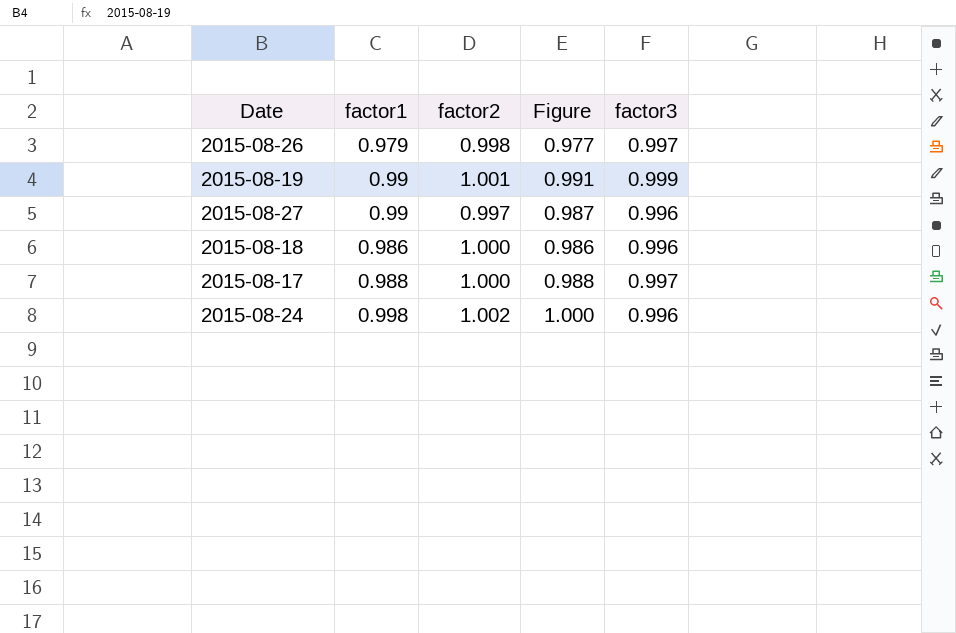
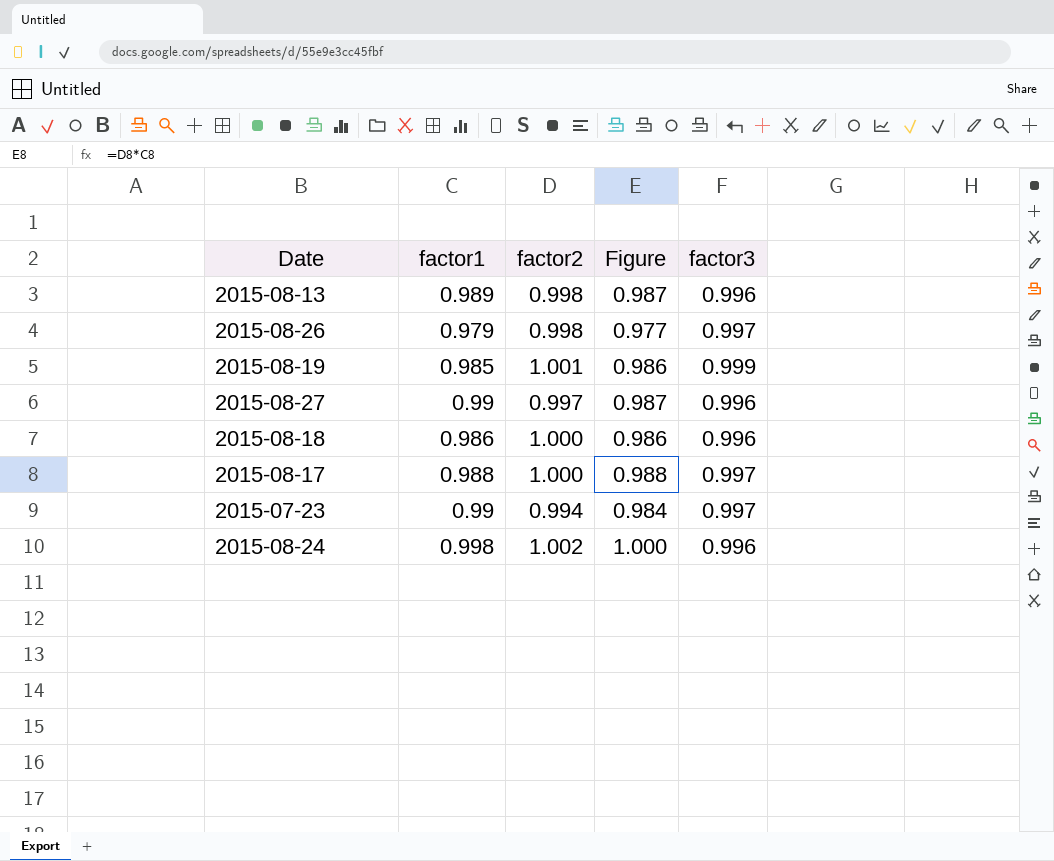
row 2015-08-13: none -> 0.989 | 0.998 | 0.987 | 0.996
2015-08-19 | factor1: 0.99 -> 0.985
2015-08-19 | Figure: 0.991 -> 0.986
row 2015-07-23: none -> 0.99 | 0.994 | 0.984 | 0.997

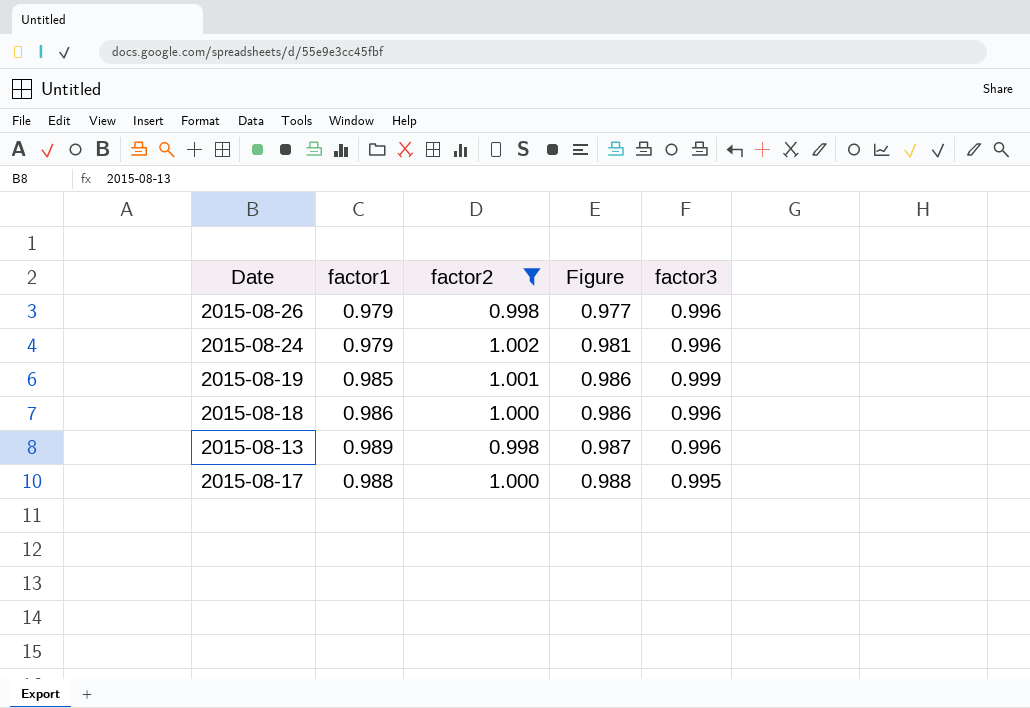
filter: none -> factor2 >= 0.998
row order: none -> Figure ascending
2015-08-26 | factor3: 0.997 -> 0.996
2015-08-24 | factor1: 0.998 -> 0.979
2015-08-24 | Figure: 1.000 -> 0.981
2015-08-17 | factor3: 0.997 -> 0.995

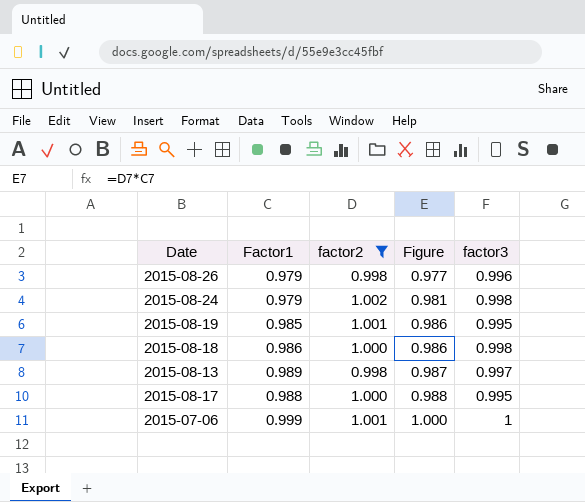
column name: factor1 -> Factor1
2015-08-24 | factor3: 0.996 -> 0.998
2015-08-19 | factor3: 0.999 -> 0.995
2015-08-18 | factor3: 0.996 -> 0.998
2015-08-13 | factor3: 0.996 -> 0.997
row 2015-07-06: none -> 0.999 | 1.001 | 1.000 | 1

